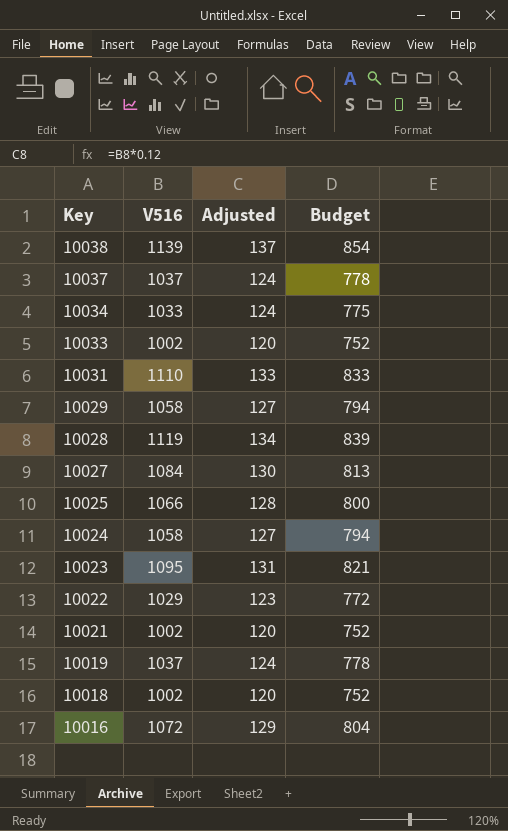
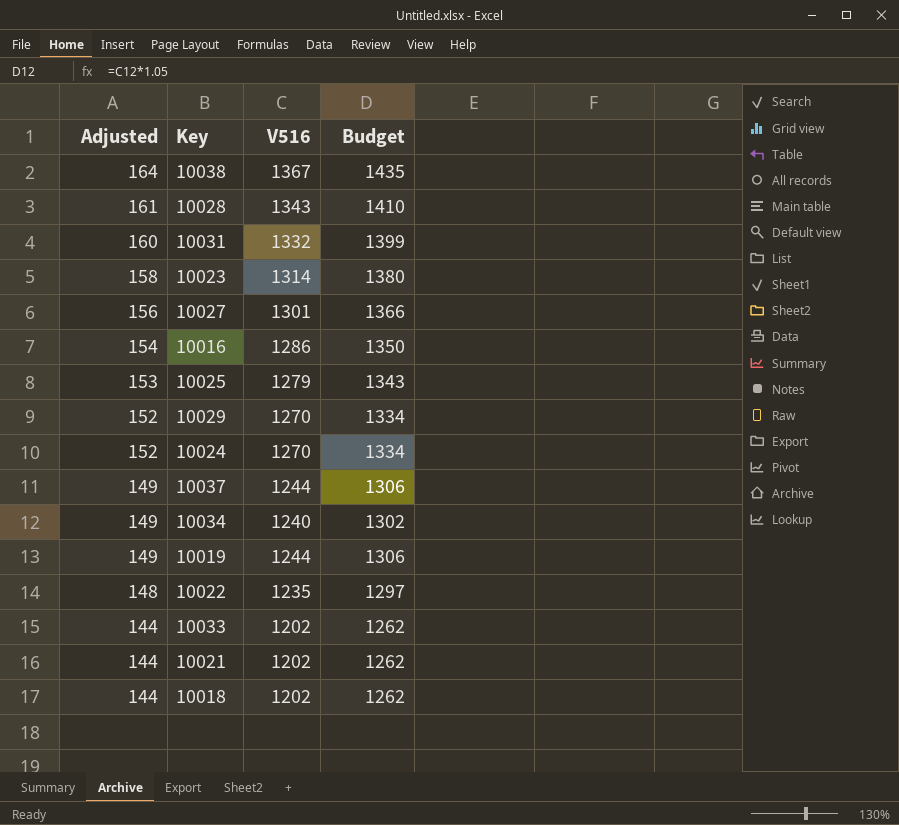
row order: Key descending -> Adjusted descending
column Adjusted | position: 3 -> 1
column Budget | formula: [V516] * 0.75 -> [V516] * 1.05
10038 | Adjusted: 137 -> 164
10038 | V516: 1139 -> 1367
10028 | Adjusted: 134 -> 161
10028 | V516: 1119 -> 1343
10031 | Adjusted: 133 -> 160
10031 | V516: 1110 -> 1332
10023 | Adjusted: 131 -> 158
10023 | V516: 1095 -> 1314
10027 | Adjusted: 130 -> 156
10027 | V516: 1084 -> 1301
10016 | Adjusted: 129 -> 154
10016 | V516: 1072 -> 1286
10025 | Adjusted: 128 -> 153
10025 | V516: 1066 -> 1279
10029 | Adjusted: 127 -> 152
10029 | V516: 1058 -> 1270
10024 | Adjusted: 127 -> 152
10024 | V516: 1058 -> 1270
10037 | Adjusted: 124 -> 149
10037 | V516: 1037 -> 1244
10034 | Adjusted: 124 -> 149
10034 | V516: 1033 -> 1240
10019 | Adjusted: 124 -> 149
10019 | V516: 1037 -> 1244
10022 | Adjusted: 123 -> 148
10022 | V516: 1029 -> 1235
10033 | Adjusted: 120 -> 144
10033 | V516: 1002 -> 1202
10021 | Adjusted: 120 -> 144
10021 | V516: 1002 -> 1202
10018 | Adjusted: 120 -> 144
10018 | V516: 1002 -> 1202

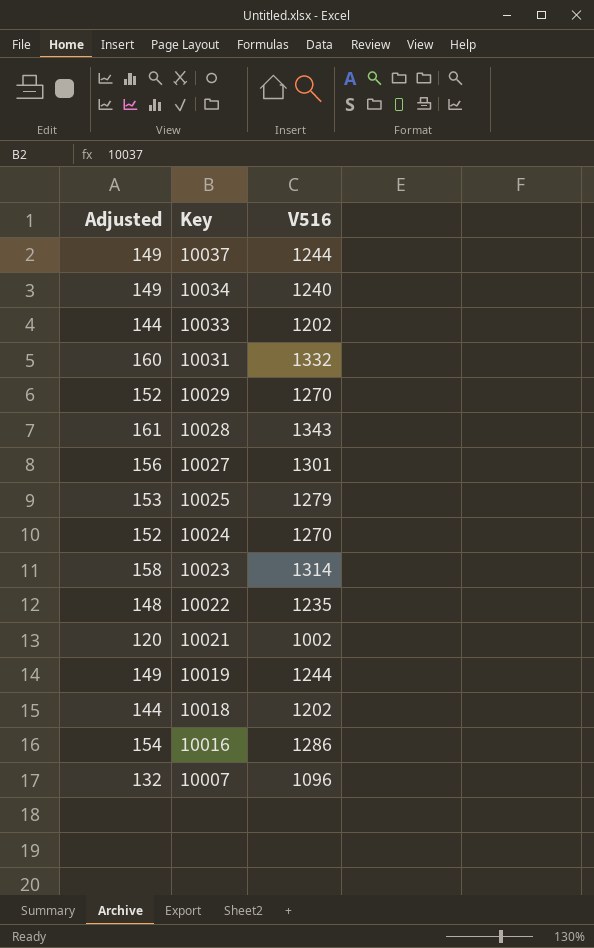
row order: Adjusted descending -> Key descending
column Budget | formula: [V516] * 1.05 -> none
row 10038: 164 | 1367 | 1435 -> none
10021 | Adjusted: 144 -> 120
10021 | V516: 1202 -> 1002
row 10007: none -> 132 | 1096

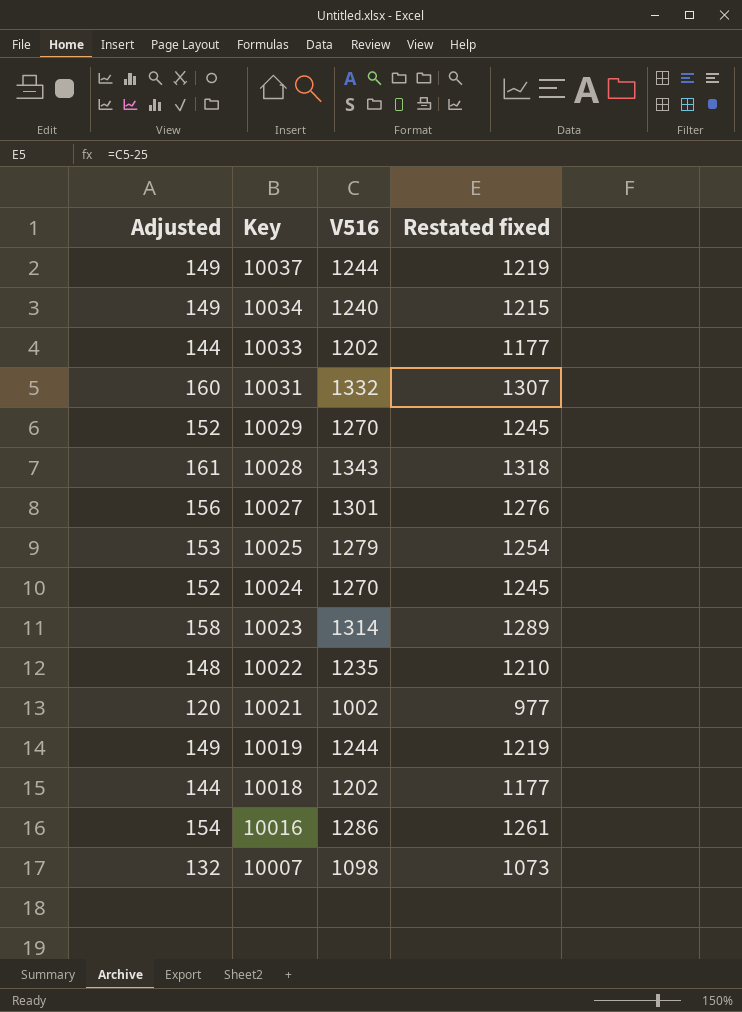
column Restated fixed | formula: none -> [V516] - 25
10007 | V516: 1096 -> 1098

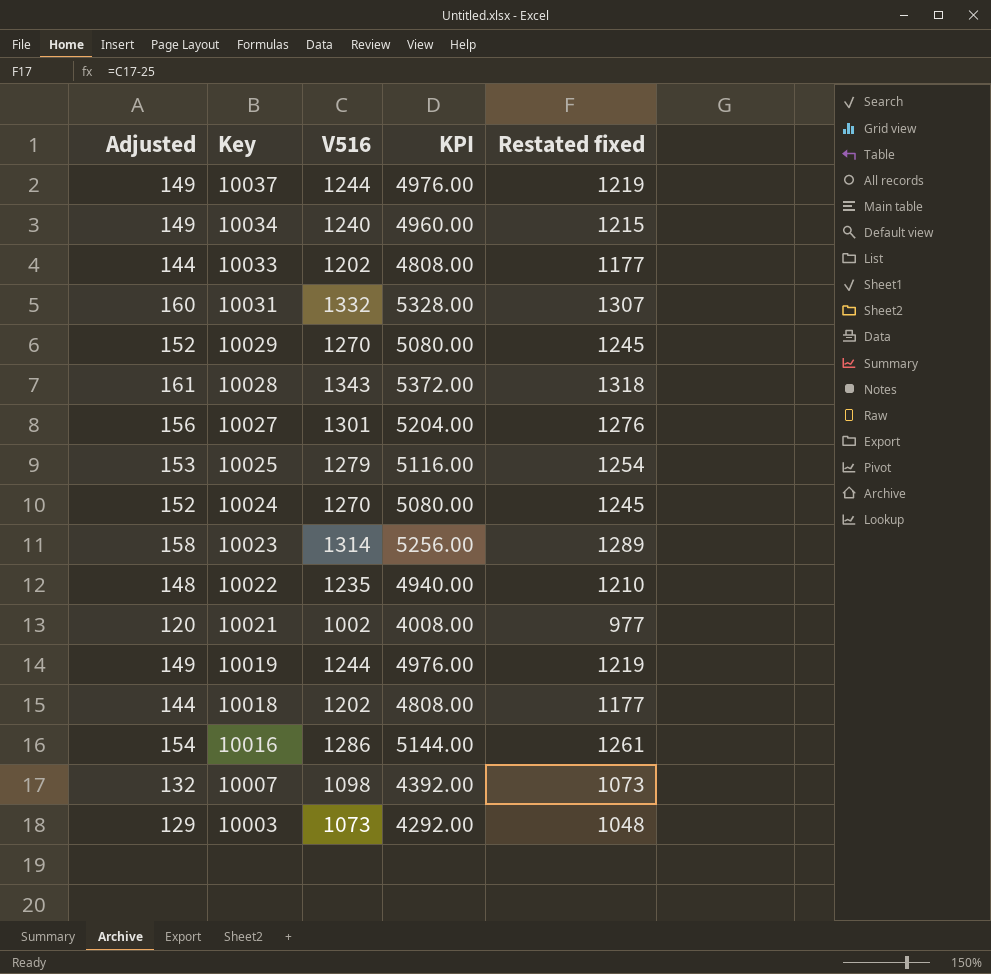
column KPI | formula: none -> [V516] * 4
row 10003: none -> 129 | 1073 | 4292.00 | 1048

